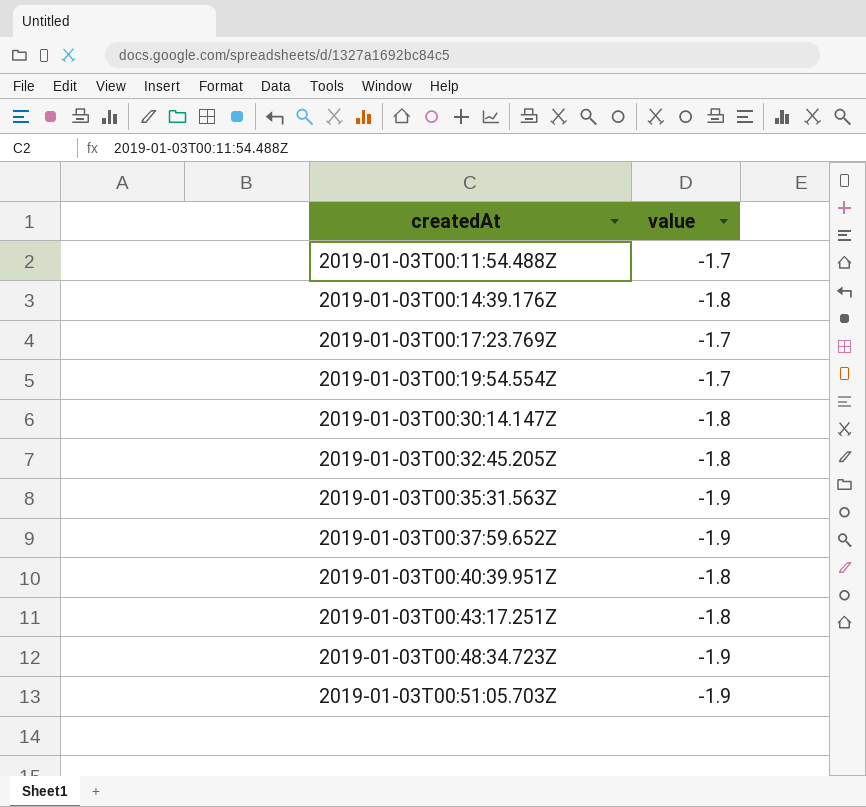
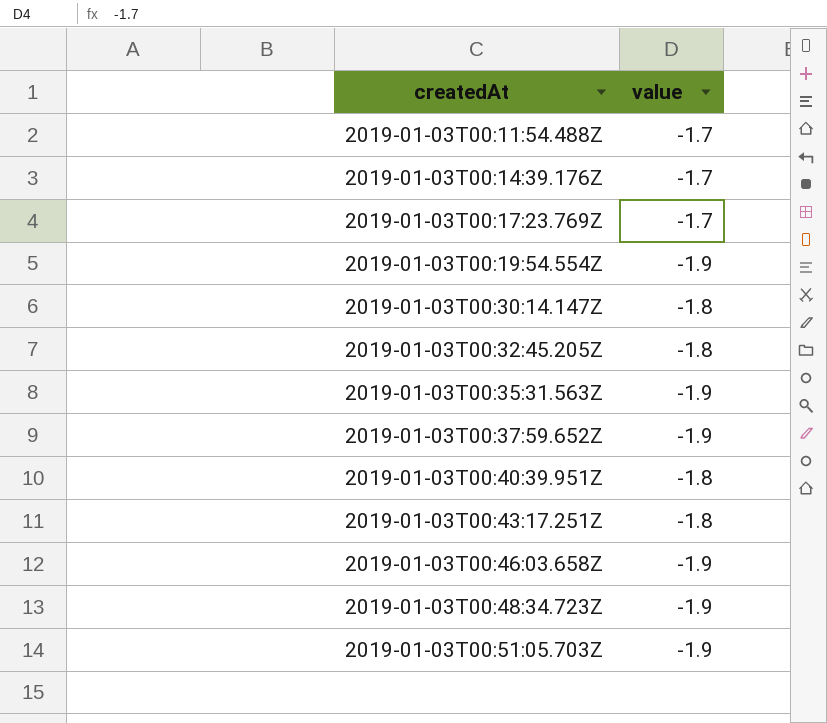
2019-01-03T00:14:39.176Z | value: -1.8 -> -1.7
2019-01-03T00:19:54.554Z | value: -1.7 -> -1.9
row 2019-01-03T00:46:03.658Z: none -> -1.9

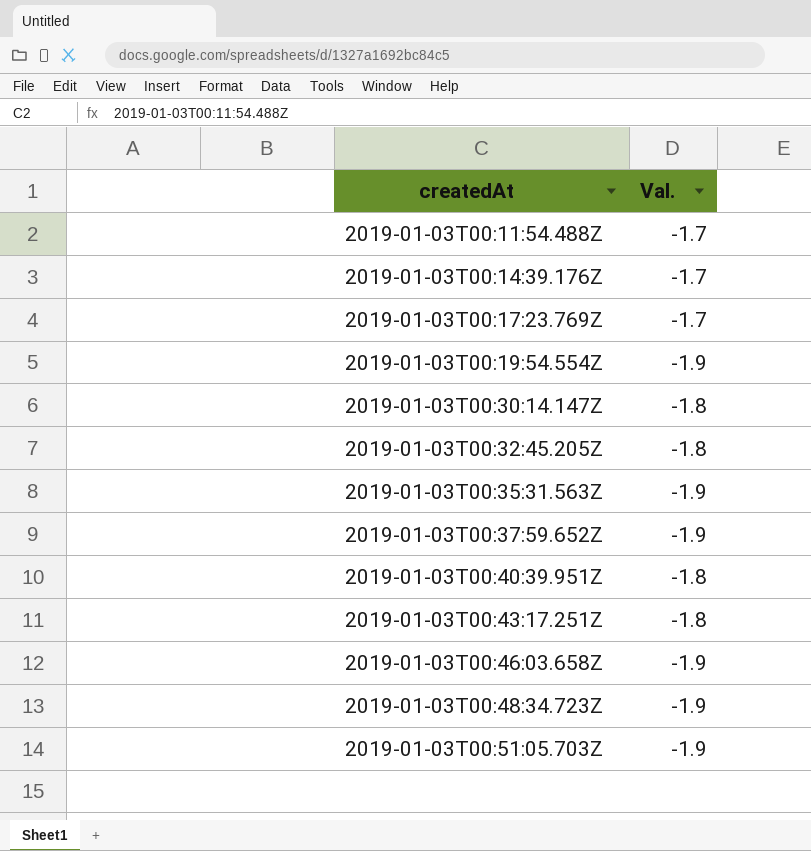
column name: value -> Val.

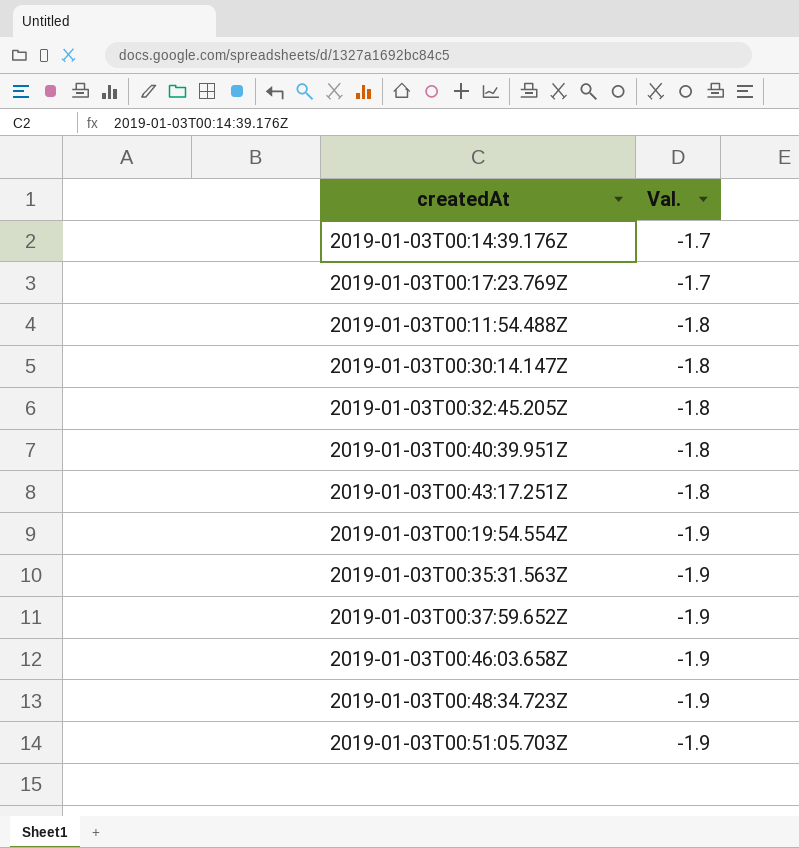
row order: createdAt ascending -> Val. descending
2019-01-03T00:11:54.488Z | Val.: -1.7 -> -1.8

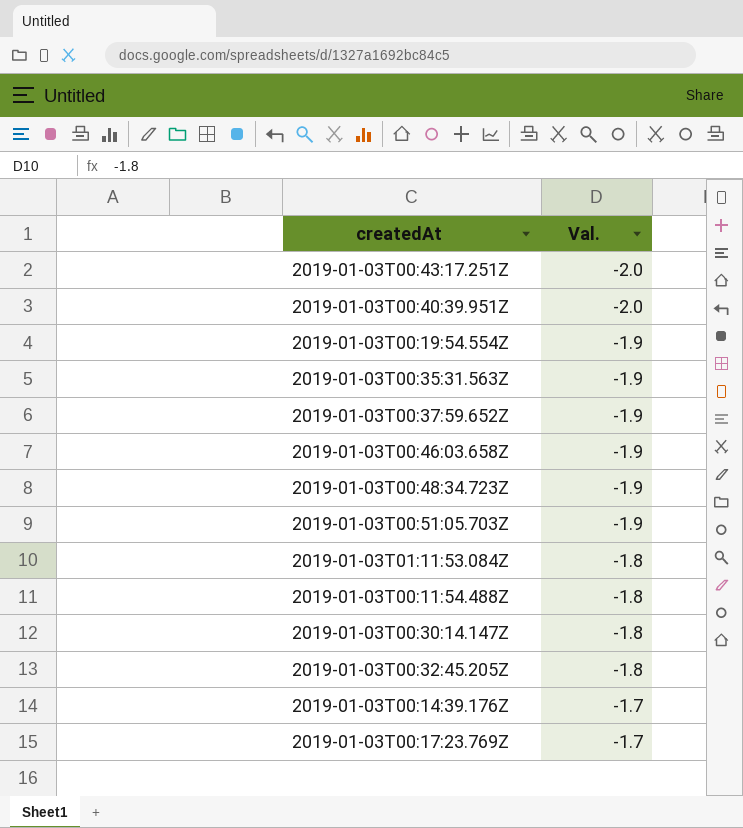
row order: Val. descending -> Val. ascending
2019-01-03T00:43:17.251Z | Val.: -1.8 -> -2.0
2019-01-03T00:40:39.951Z | Val.: -1.8 -> -2.0
row 2019-01-03T01:11:53.084Z: none -> -1.8

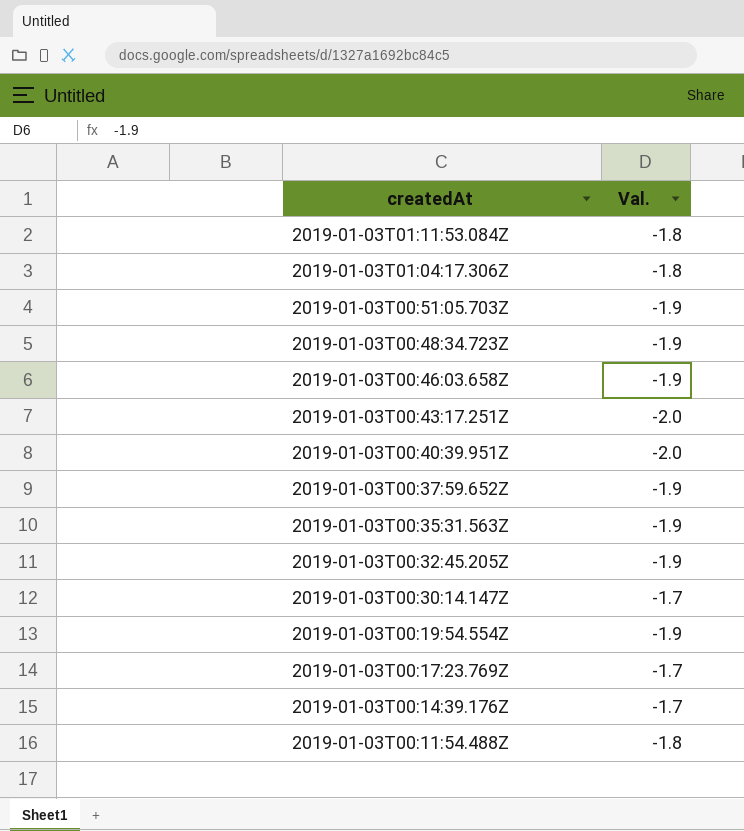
row order: Val. ascending -> createdAt descending
row 2019-01-03T01:04:17.306Z: none -> -1.8
2019-01-03T00:32:45.205Z | Val.: -1.8 -> -1.9
2019-01-03T00:30:14.147Z | Val.: -1.8 -> -1.7

